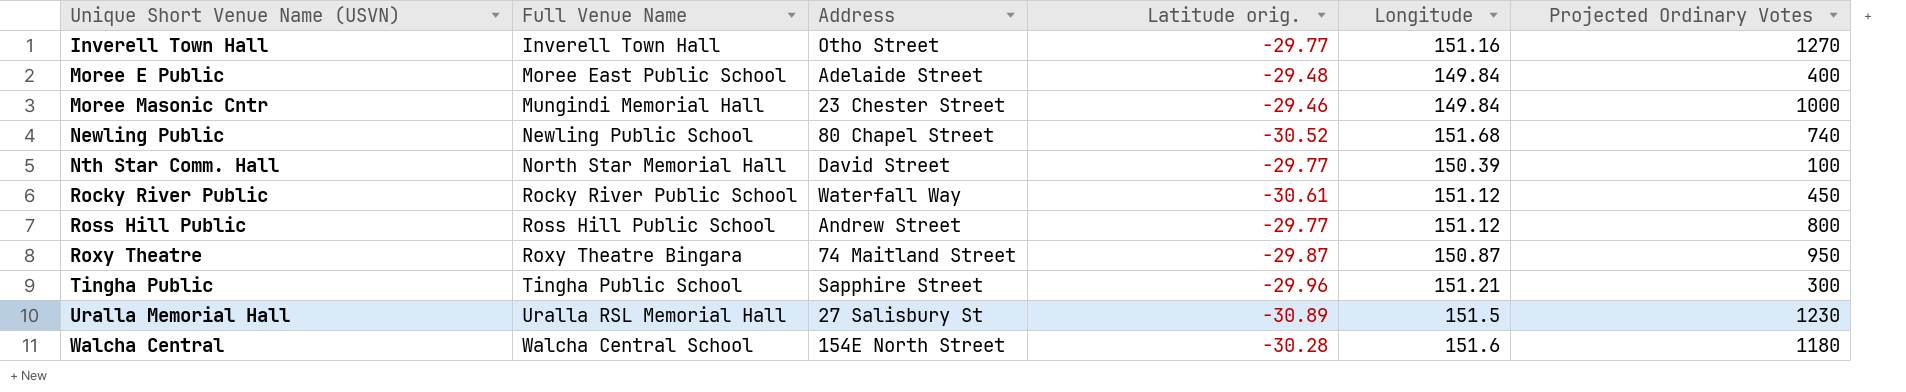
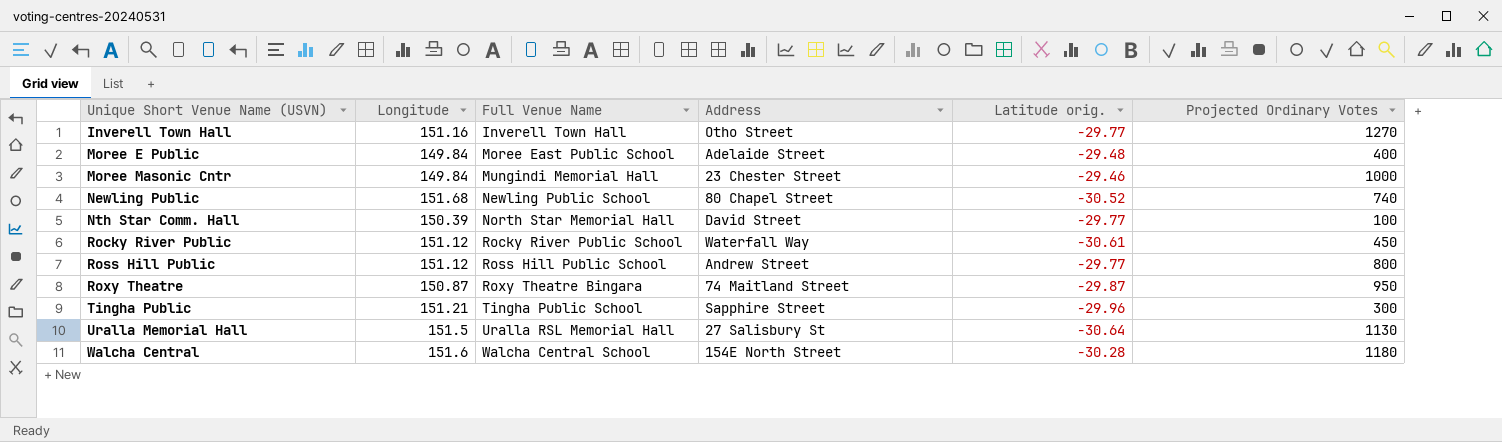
column Longitude | position: 5 -> 2
Uralla Memorial Hall | Latitude orig.: -30.89 -> -30.64
Uralla Memorial Hall | Projected Ordinary Votes: 1230 -> 1130

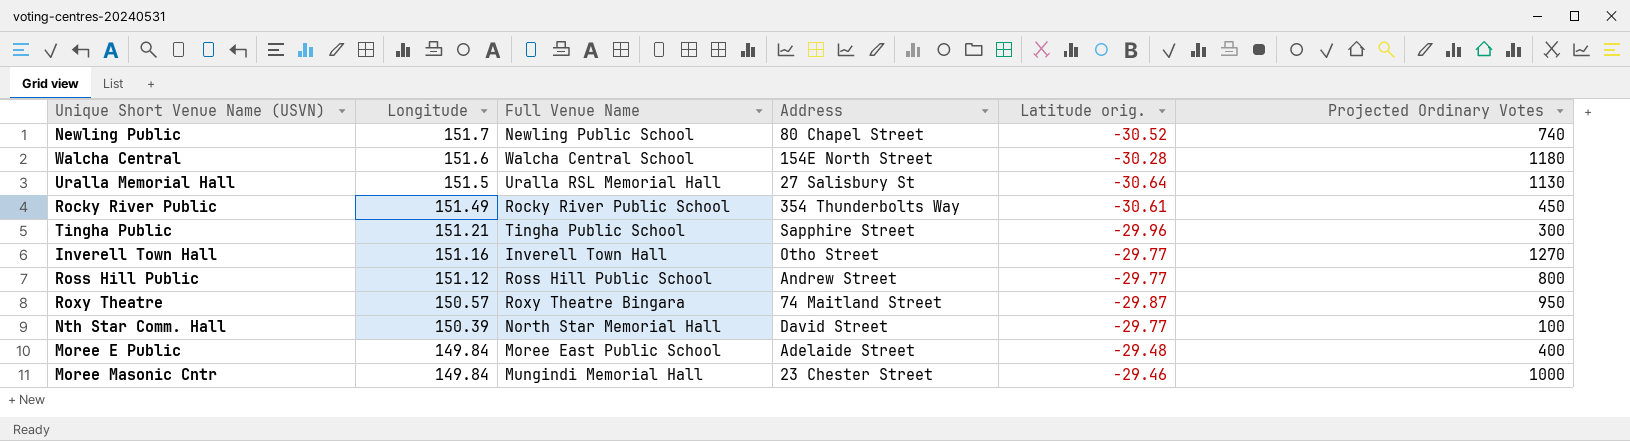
row order: Unique Short Venue Name (USVN) ascending -> Longitude descending
Newling Public | Longitude: 151.68 -> 151.7
Rocky River Public | Longitude: 151.12 -> 151.49
Rocky River Public | Address: Waterfall Way -> 354 Thunderbolts Way
Roxy Theatre | Longitude: 150.87 -> 150.57

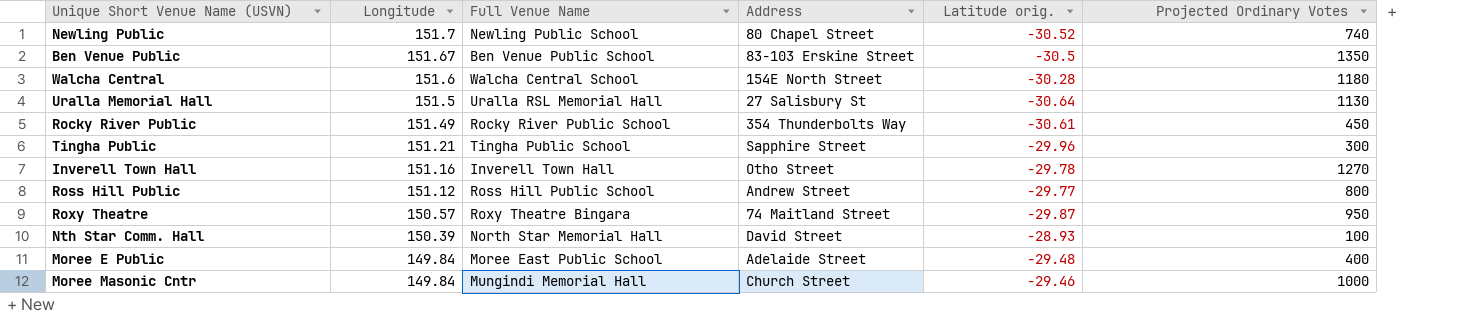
row Ben Venue Public: none -> 151.67 | Ben Venue Public School | 83-103 Erskine Street | -30.5 | 1350
Inverell Town Hall | Latitude orig.: -29.77 -> -29.78
Nth Star Comm. Hall | Latitude orig.: -29.77 -> -28.93
Moree Masonic Cntr | Address: 23 Chester Street -> Church Street

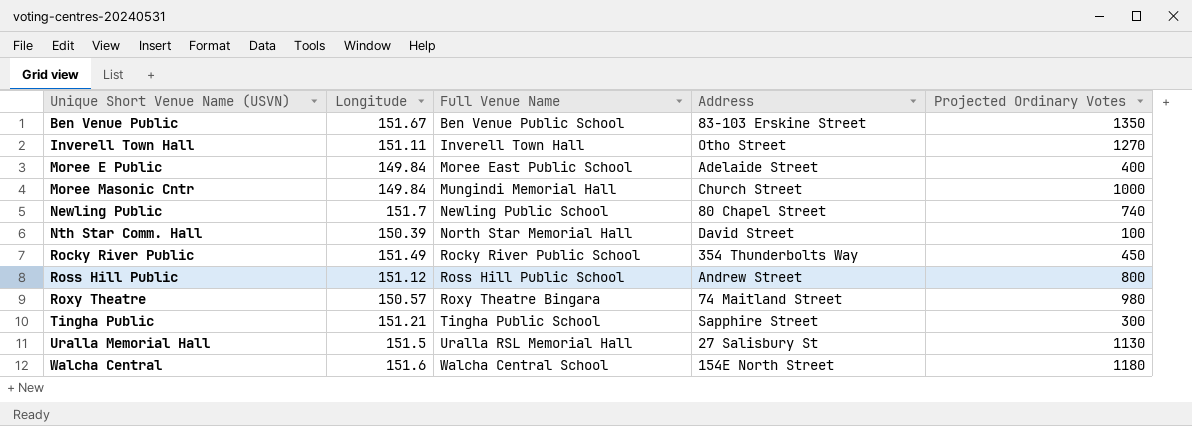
row order: Longitude descending -> Unique Short Venue Name (USVN) ascending
column Latitude orig. | position: 5 -> none
Inverell Town Hall | Longitude: 151.16 -> 151.11
Roxy Theatre | Projected Ordinary Votes: 950 -> 980

